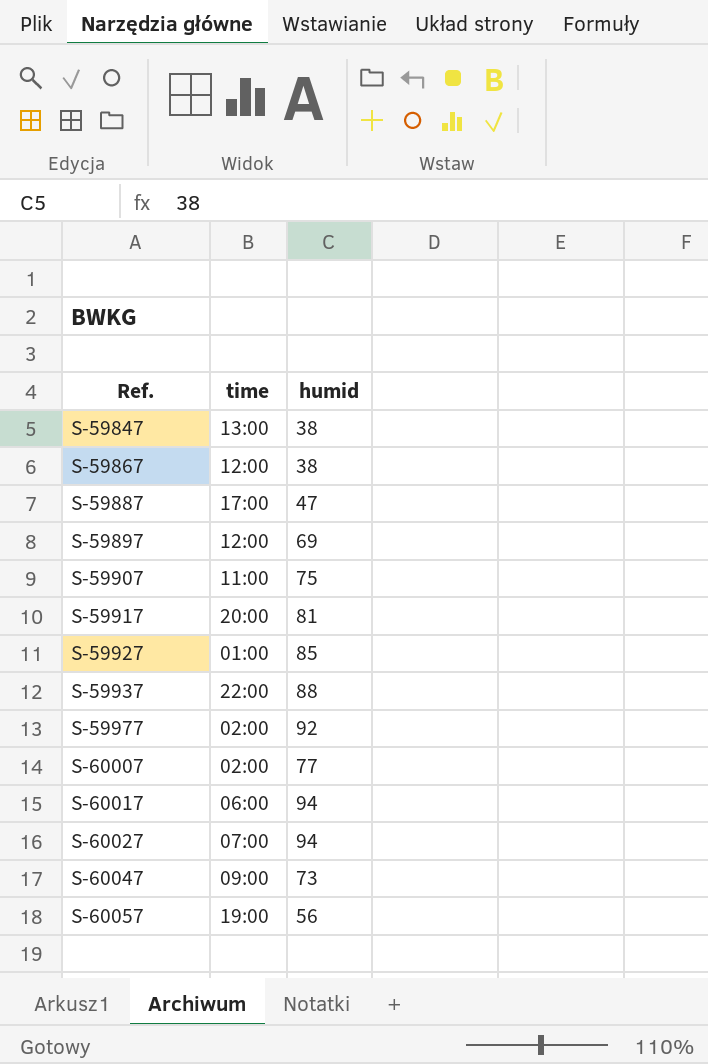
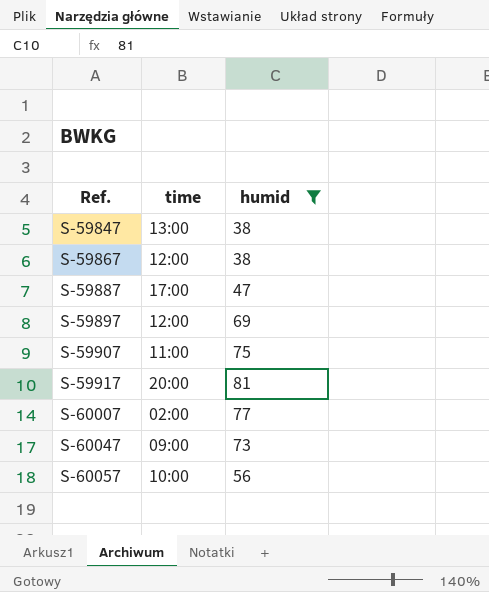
filter: none -> humid <= 81
S-60057 | time: 19:00 -> 10:00

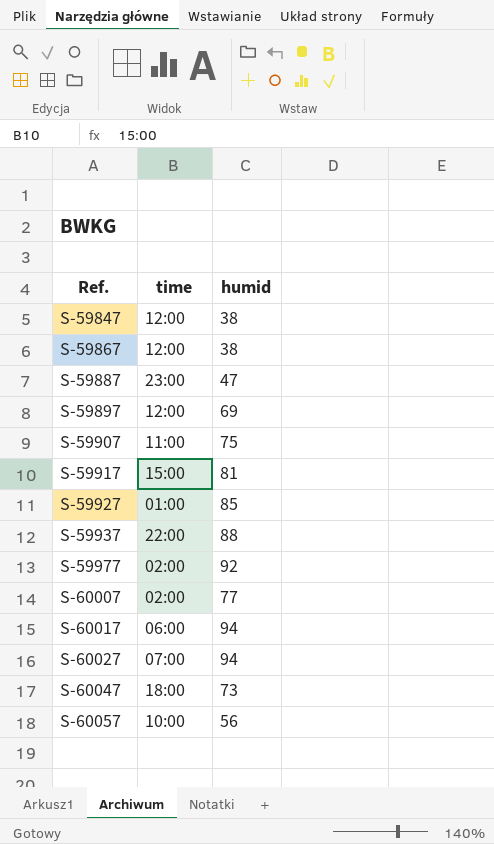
filter: humid <= 81 -> none
S-59847 | time: 13:00 -> 12:00
S-59887 | time: 17:00 -> 23:00
S-59917 | time: 20:00 -> 15:00
S-60047 | time: 09:00 -> 18:00

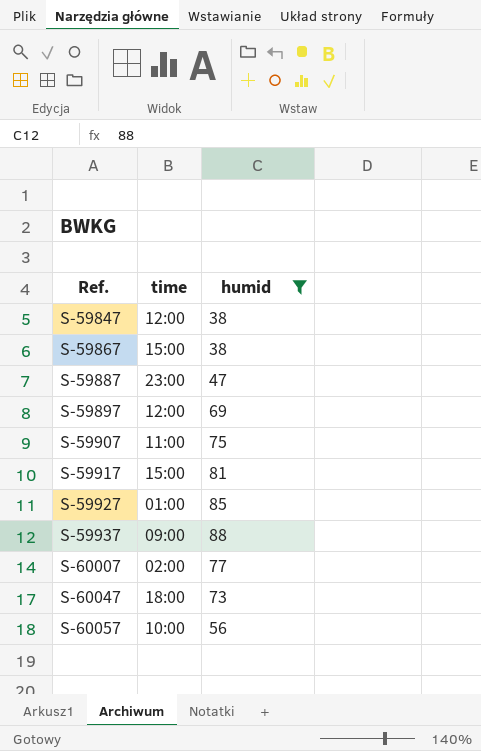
filter: none -> humid <= 88
S-59867 | time: 12:00 -> 15:00
S-59937 | time: 22:00 -> 09:00

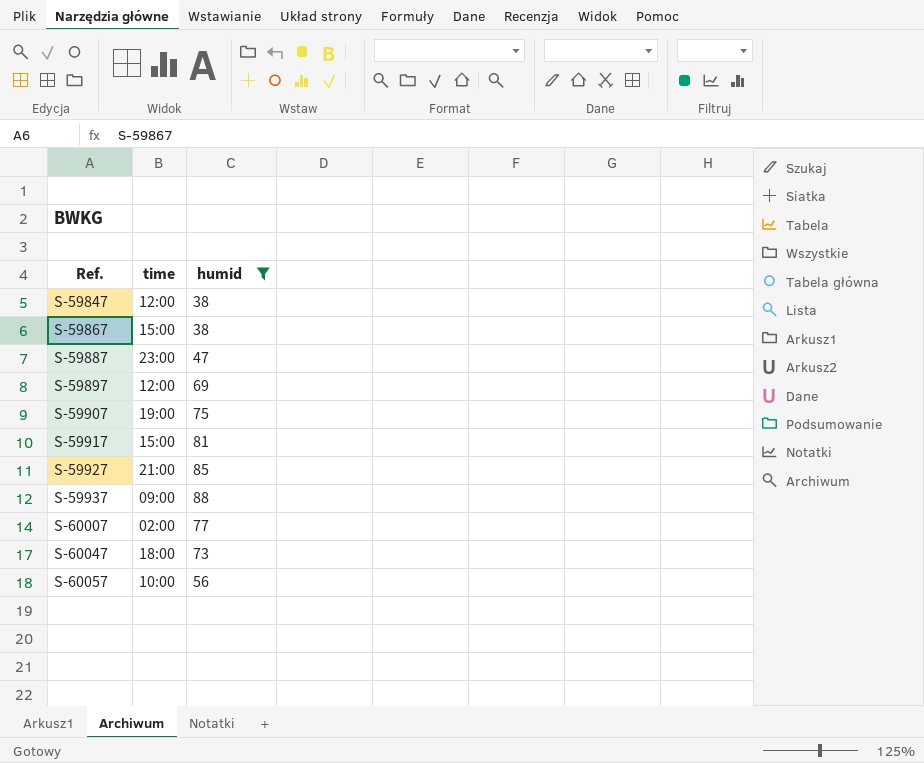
S-59907 | time: 11:00 -> 19:00
S-59927 | time: 01:00 -> 21:00

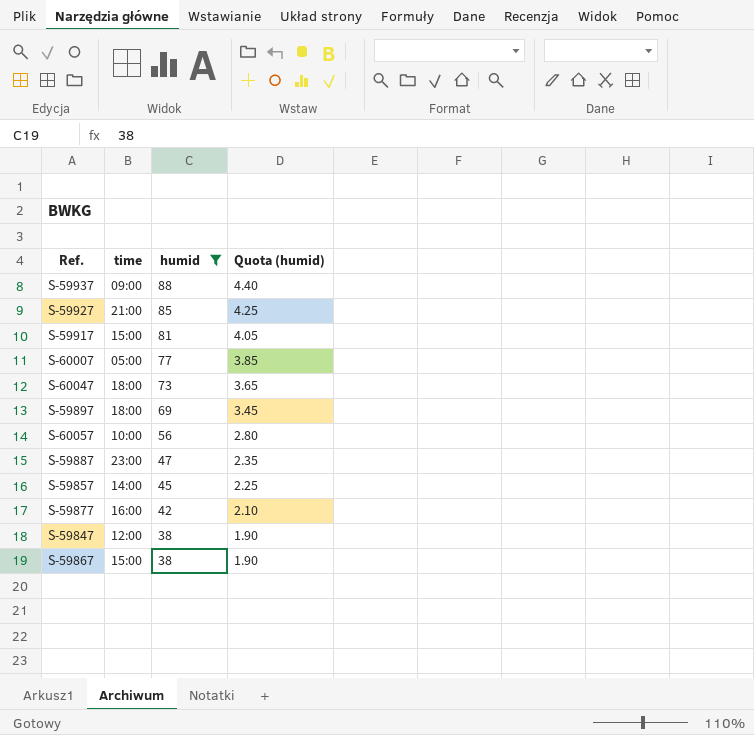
row order: Ref. ascending -> humid descending
column Quota (humid) | formula: none -> [humid] * 0.05
row S-59907: 19:00 | 75 -> none
S-60007 | time: 02:00 -> 05:00
S-59897 | time: 12:00 -> 18:00
row S-59857: none -> 14:00 | 45 | 2.25
row S-59877: none -> 16:00 | 42 | 2.10

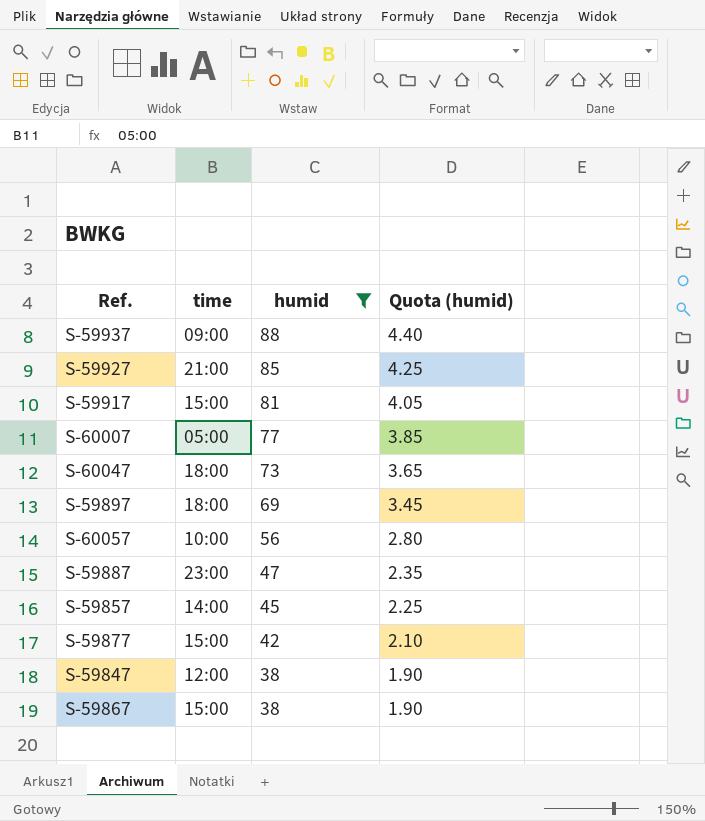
S-59877 | time: 16:00 -> 15:00

